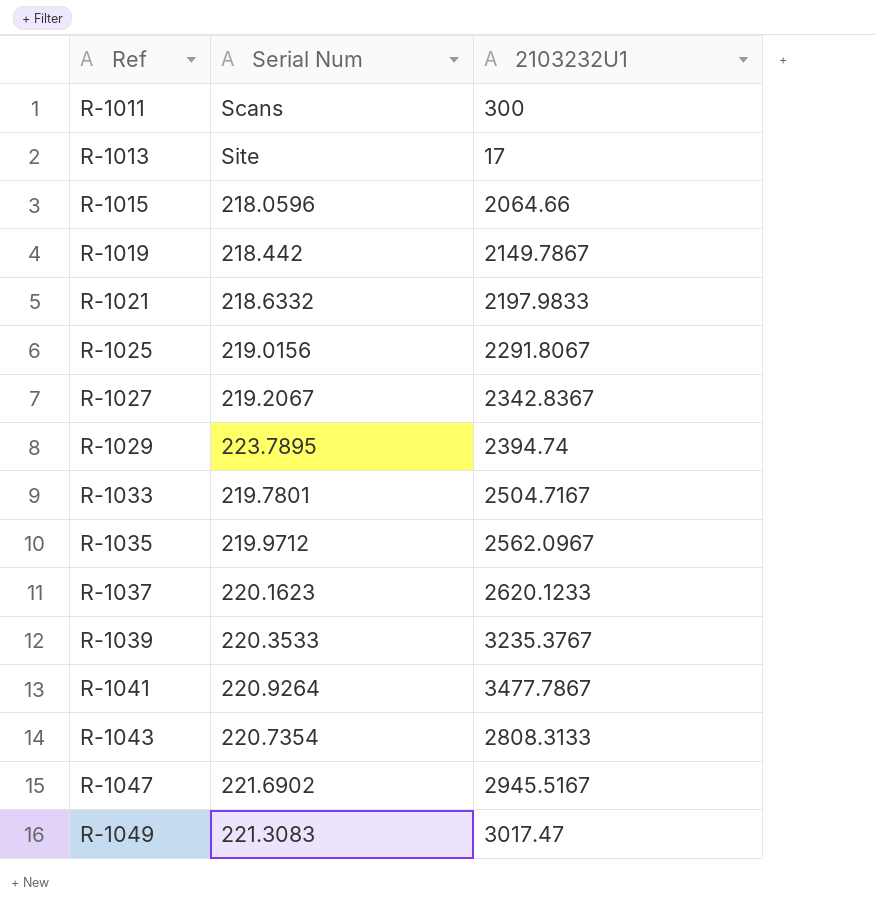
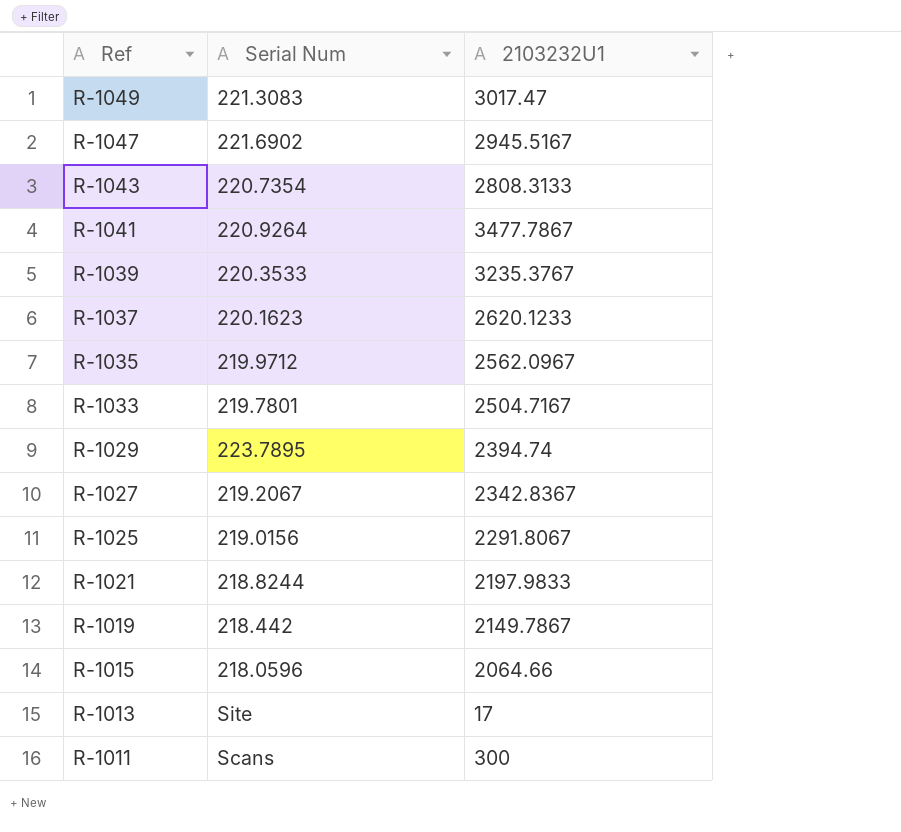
row order: Ref ascending -> Ref descending
R-1021 | Serial Num: 218.6332 -> 218.8244

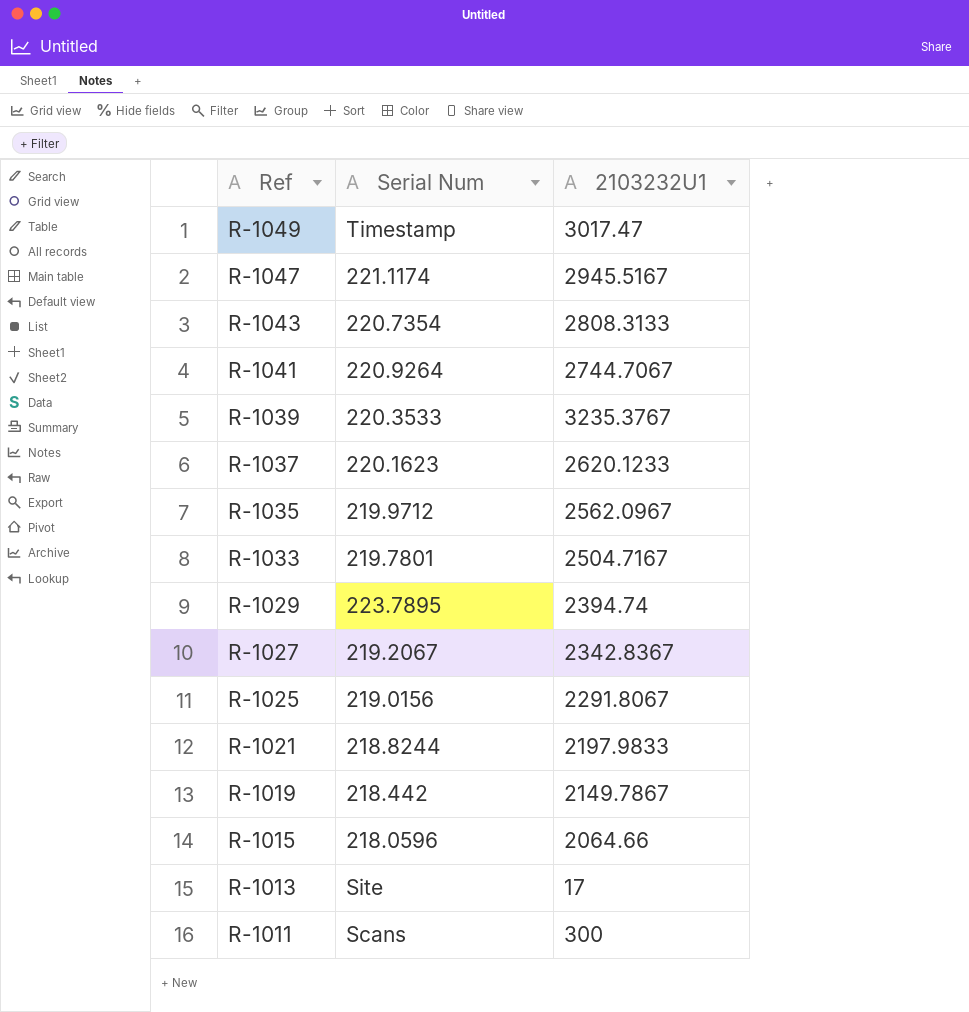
R-1049 | Serial Num: 221.3083 -> Timestamp
R-1047 | Serial Num: 221.6902 -> 221.1174
R-1041 | 2103232U1: 3477.7867 -> 2744.7067

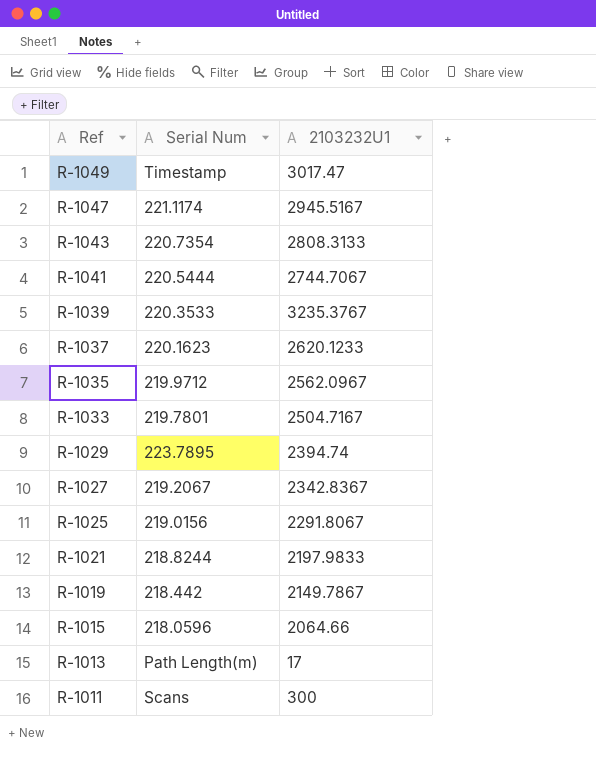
R-1041 | Serial Num: 220.9264 -> 220.5444
R-1013 | Serial Num: Site -> Path Length(m)

